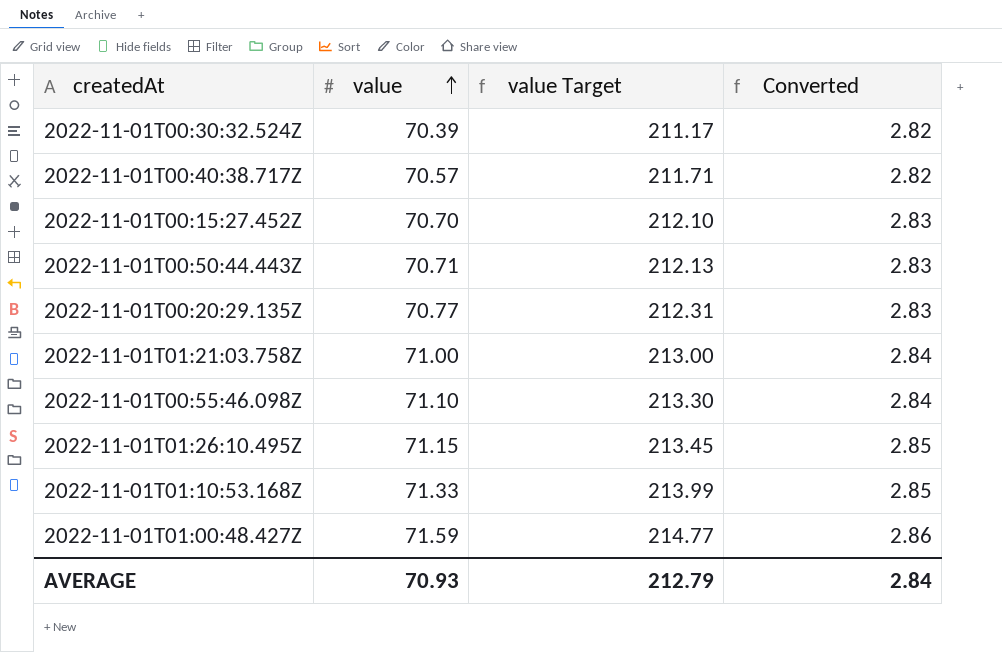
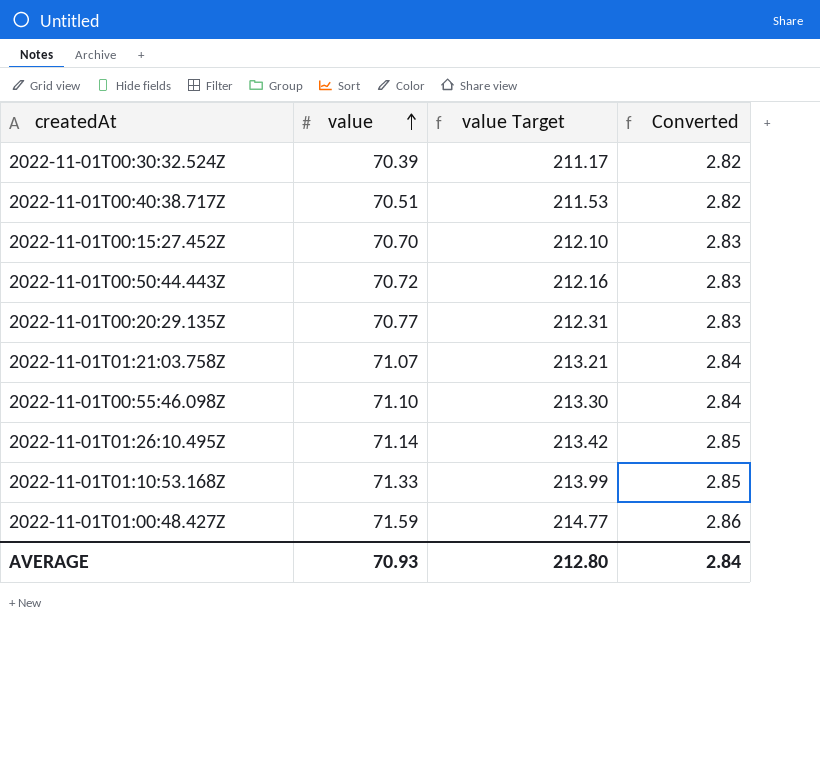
2022-11-01T00:40:38.717Z | value: 70.57 -> 70.51
2022-11-01T00:40:38.717Z | value Target: 211.71 -> 211.53
2022-11-01T00:50:44.443Z | value: 70.71 -> 70.72
2022-11-01T00:50:44.443Z | value Target: 212.13 -> 212.16
2022-11-01T01:21:03.758Z | value: 71.00 -> 71.07
2022-11-01T01:21:03.758Z | value Target: 213.00 -> 213.21
2022-11-01T01:26:10.495Z | value: 71.15 -> 71.14
2022-11-01T01:26:10.495Z | value Target: 213.45 -> 213.42
AVERAGE | value Target: 212.79 -> 212.80

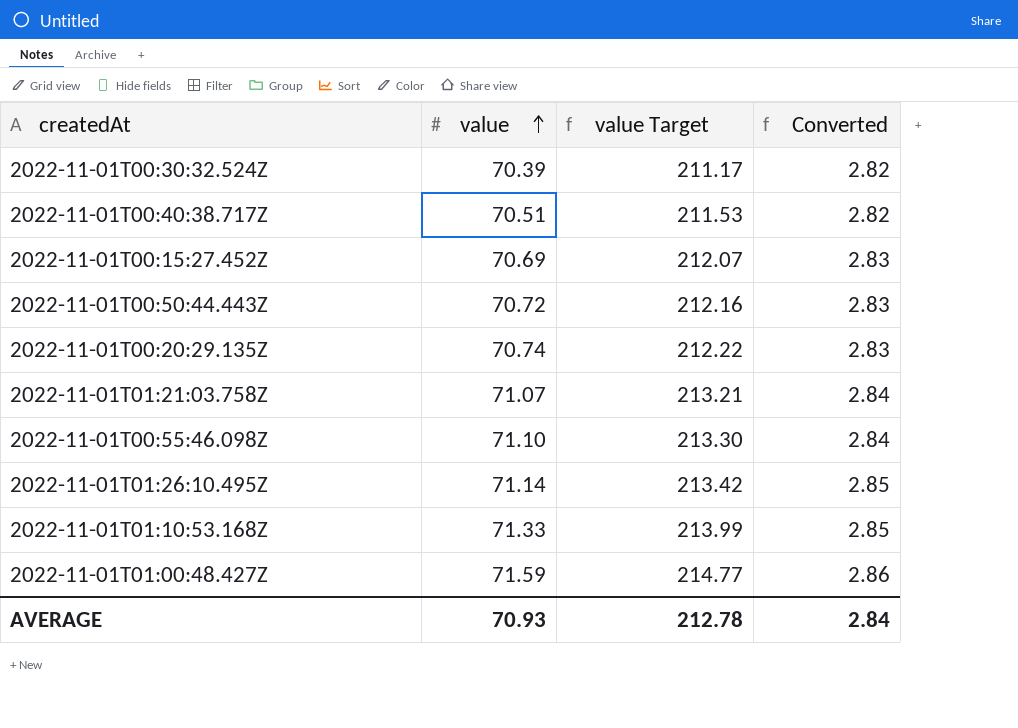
2022-11-01T00:15:27.452Z | value: 70.70 -> 70.69
2022-11-01T00:15:27.452Z | value Target: 212.10 -> 212.07
2022-11-01T00:20:29.135Z | value: 70.77 -> 70.74
2022-11-01T00:20:29.135Z | value Target: 212.31 -> 212.22
AVERAGE | value Target: 212.80 -> 212.78

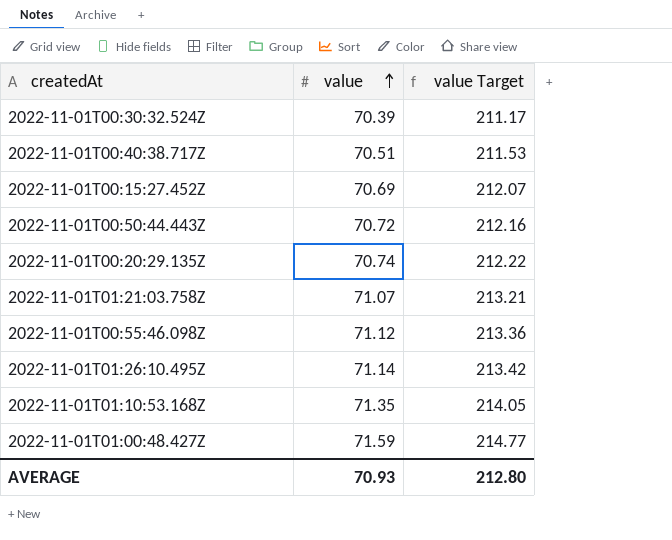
column Converted | formula: [value] * 0.04 -> none
2022-11-01T00:55:46.098Z | value: 71.10 -> 71.12
2022-11-01T00:55:46.098Z | value Target: 213.30 -> 213.36
2022-11-01T01:10:53.168Z | value: 71.33 -> 71.35
2022-11-01T01:10:53.168Z | value Target: 213.99 -> 214.05
AVERAGE | value Target: 212.78 -> 212.80

